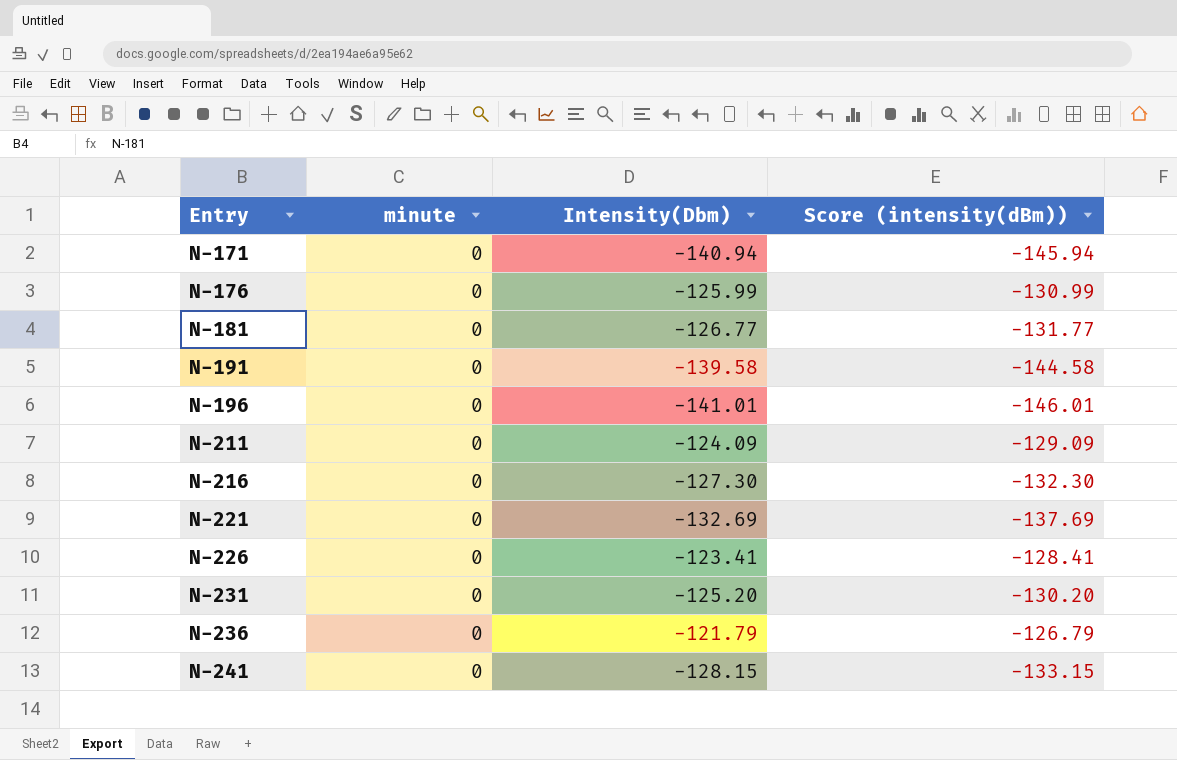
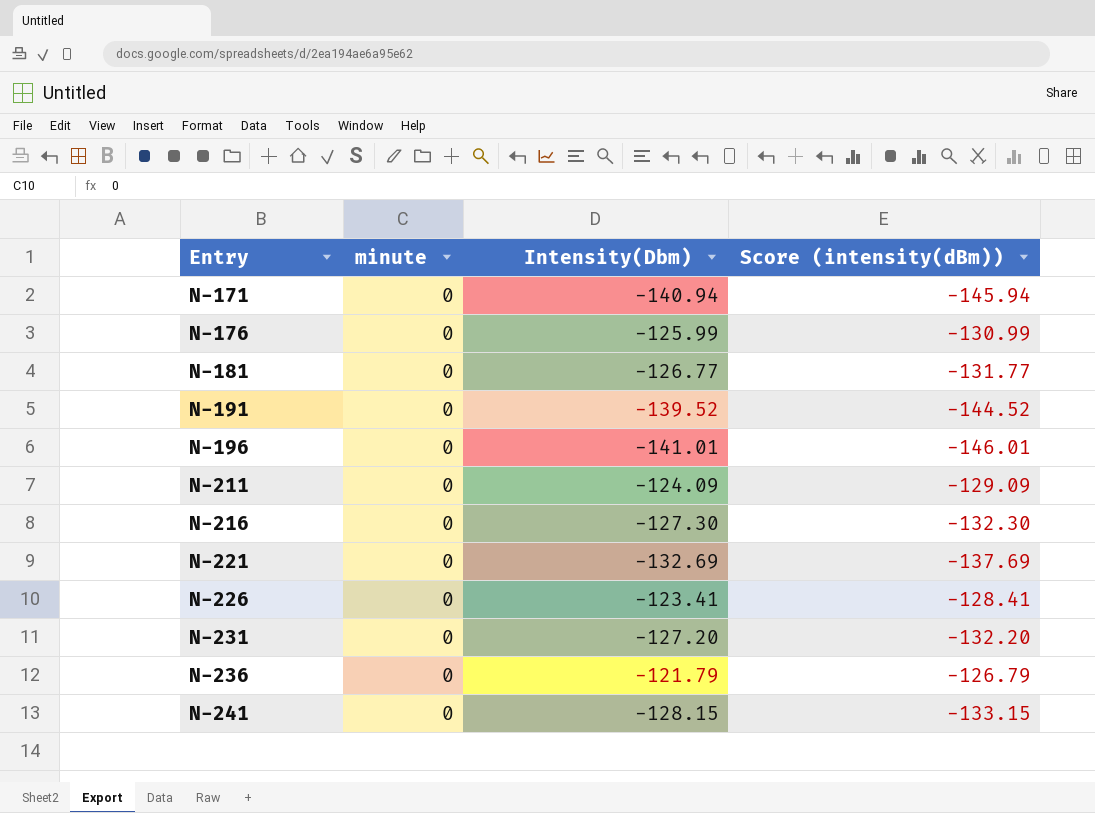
N-191 | Intensity(Dbm): -139.58 -> -139.52
N-191 | Score (intensity(dBm)): -144.58 -> -144.52
N-231 | Intensity(Dbm): -125.20 -> -127.20
N-231 | Score (intensity(dBm)): -130.20 -> -132.20

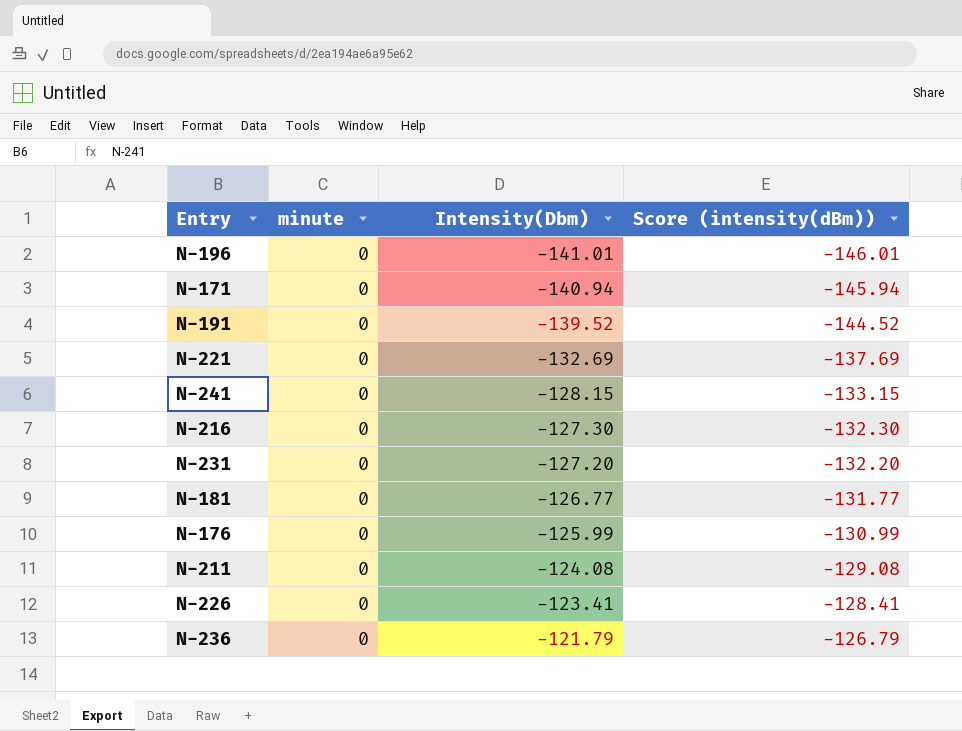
row order: Entry ascending -> Intensity(Dbm) ascending
N-211 | Intensity(Dbm): -124.09 -> -124.08
N-211 | Score (intensity(dBm)): -129.09 -> -129.08

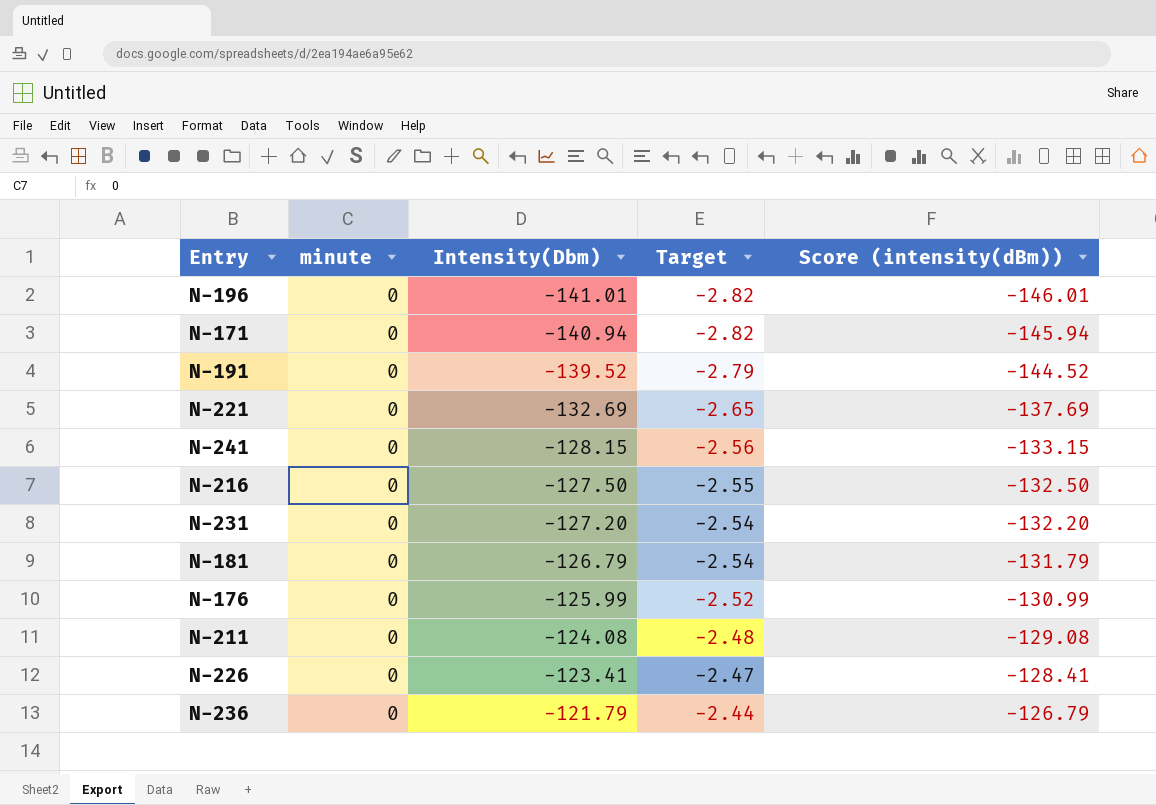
column Target | formula: none -> [Intensity(Dbm)] * 0.02
N-216 | Intensity(Dbm): -127.30 -> -127.50
N-216 | Score (intensity(dBm)): -132.30 -> -132.50
N-181 | Intensity(Dbm): -126.77 -> -126.79
N-181 | Score (intensity(dBm)): -131.77 -> -131.79

